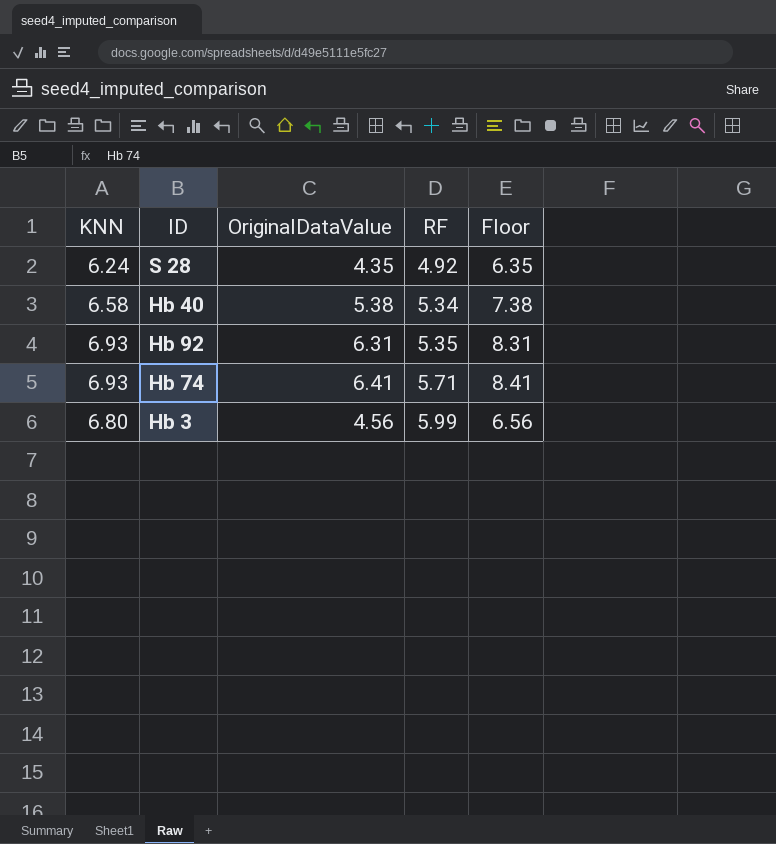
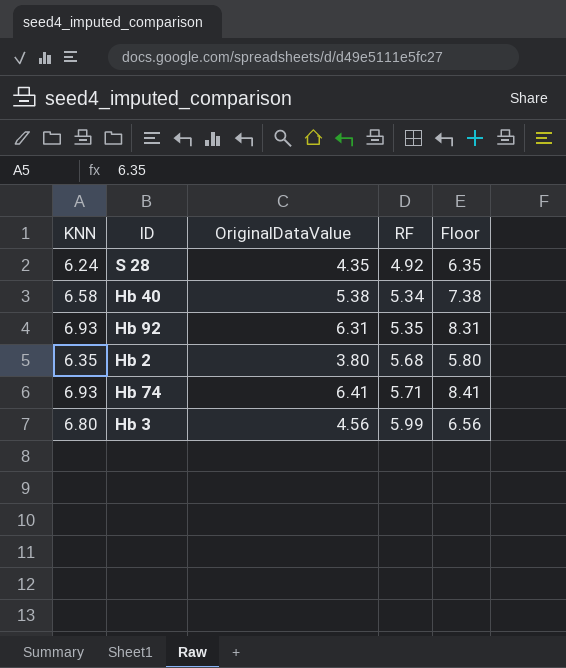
row Hb 2: none -> 6.35 | 3.80 | 5.68 | 5.80

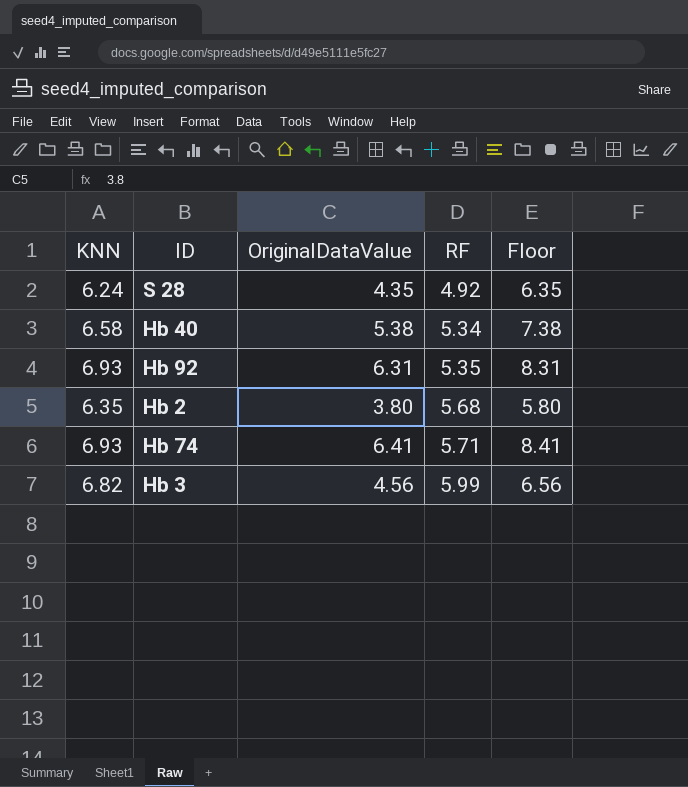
Hb 3 | KNN: 6.80 -> 6.82

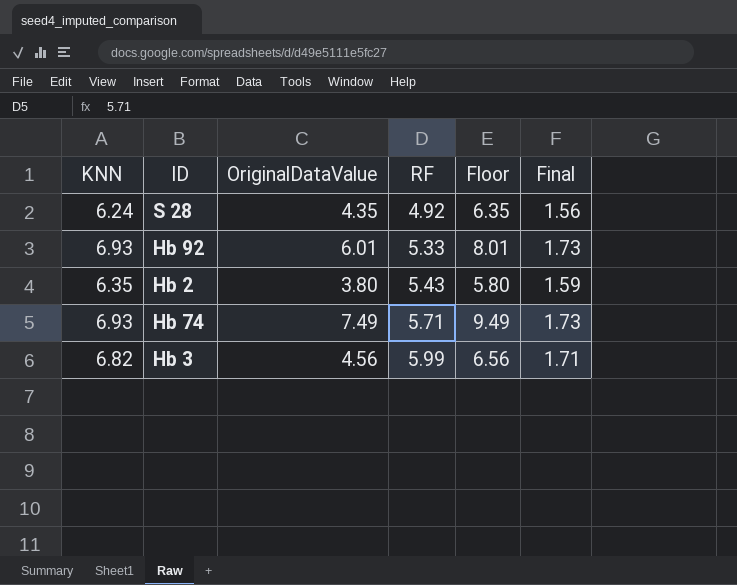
column Final | formula: none -> [KNN] * 0.25
row Hb 40: 6.58 | 5.38 | 5.34 | 7.38 -> none
Hb 92 | OriginalDataValue: 6.31 -> 6.01
Hb 92 | RF: 5.35 -> 5.33
Hb 92 | Floor: 8.31 -> 8.01
Hb 2 | RF: 5.68 -> 5.43
Hb 74 | OriginalDataValue: 6.41 -> 7.49
Hb 74 | Floor: 8.41 -> 9.49

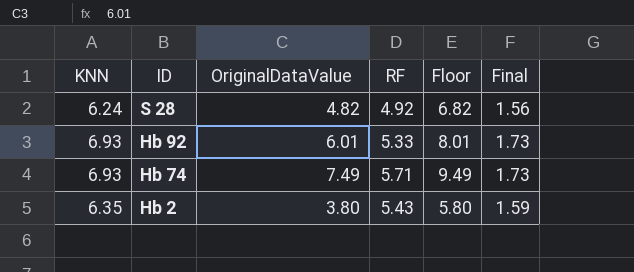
row order: RF ascending -> ID descending
row Hb 3: 6.82 | 4.56 | 5.99 | 6.56 | 1.71 -> none
S 28 | OriginalDataValue: 4.35 -> 4.82
S 28 | Floor: 6.35 -> 6.82

